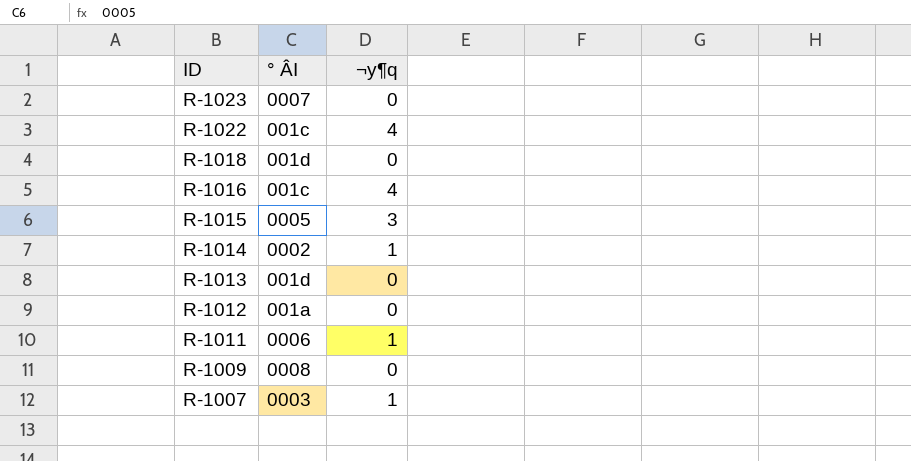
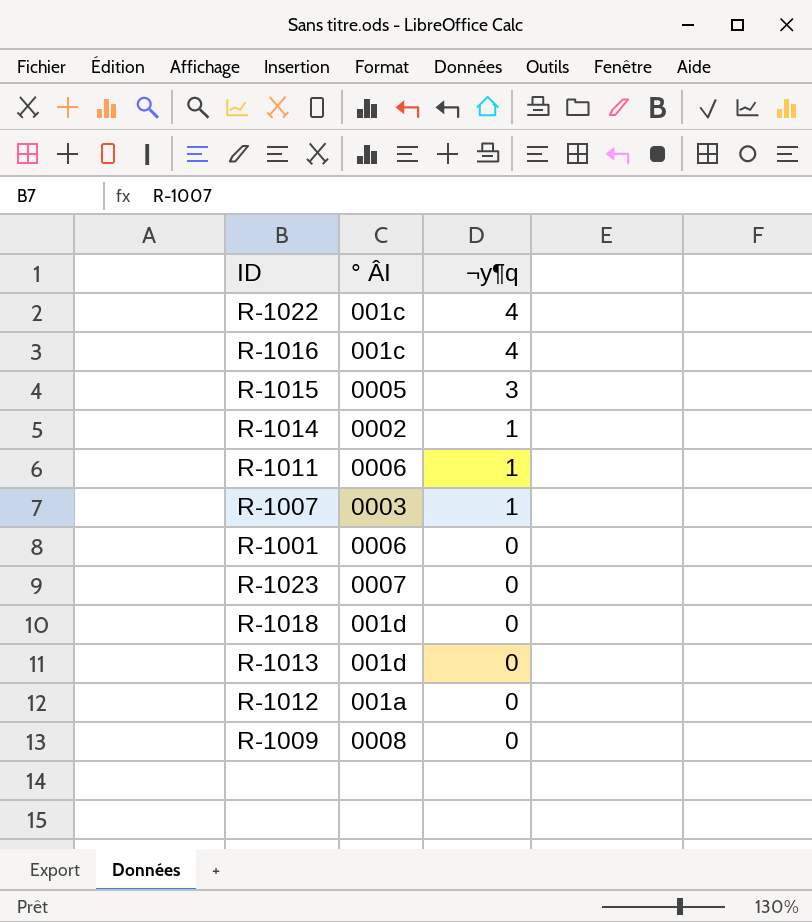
row order: ID descending -> ¬y¶q descending
row R-1001: none -> 0006 | 0

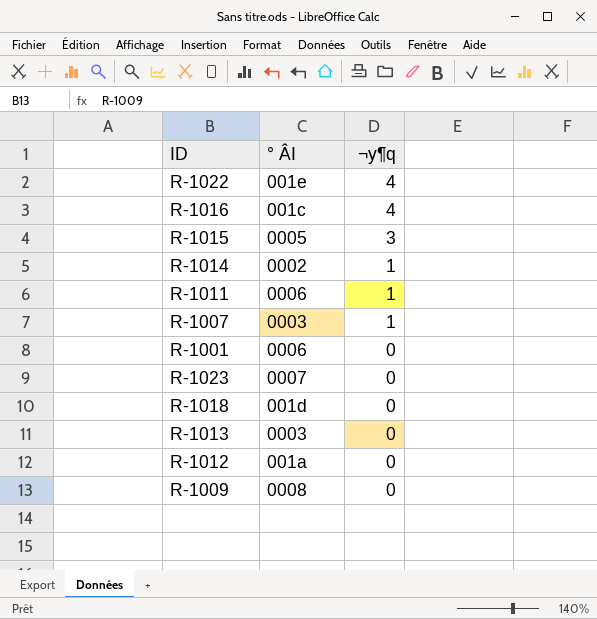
R-1022 | ° ÂI: 001c -> 001e
R-1013 | ° ÂI: 001d -> 0003

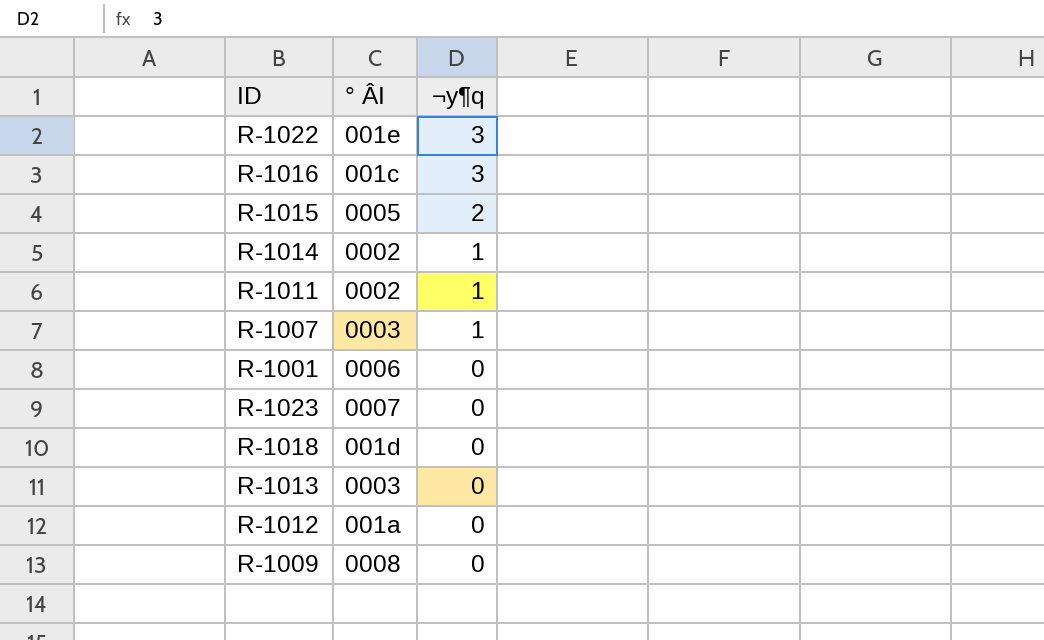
R-1022 | ¬y¶q: 4 -> 3
R-1016 | ¬y¶q: 4 -> 3
R-1015 | ¬y¶q: 3 -> 2
R-1011 | ° ÂI: 0006 -> 0002

